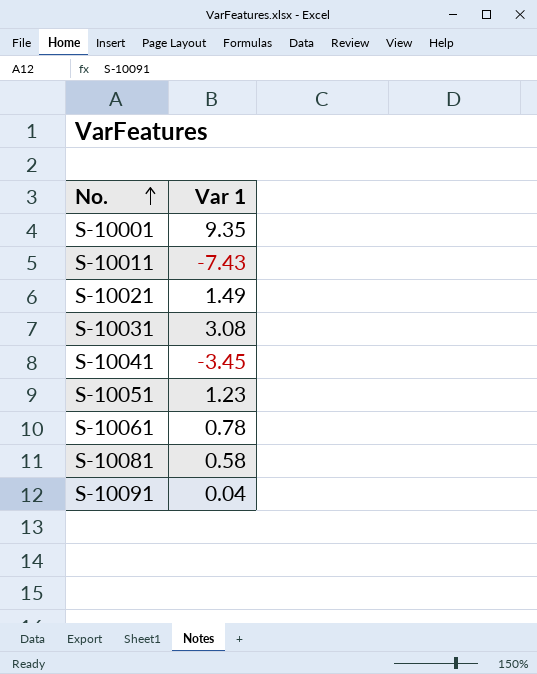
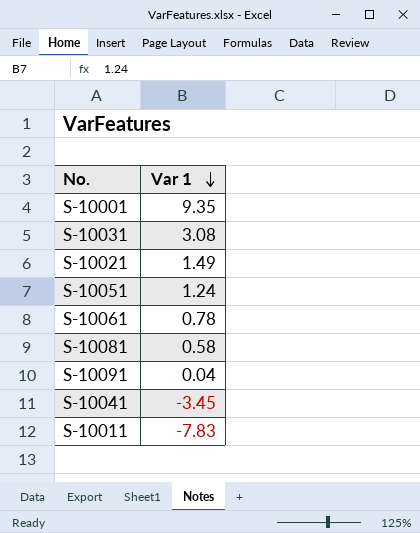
row order: No. ascending -> Var 1 descending
S-10051 | Var 1: 1.23 -> 1.24
S-10011 | Var 1: -7.43 -> -7.83

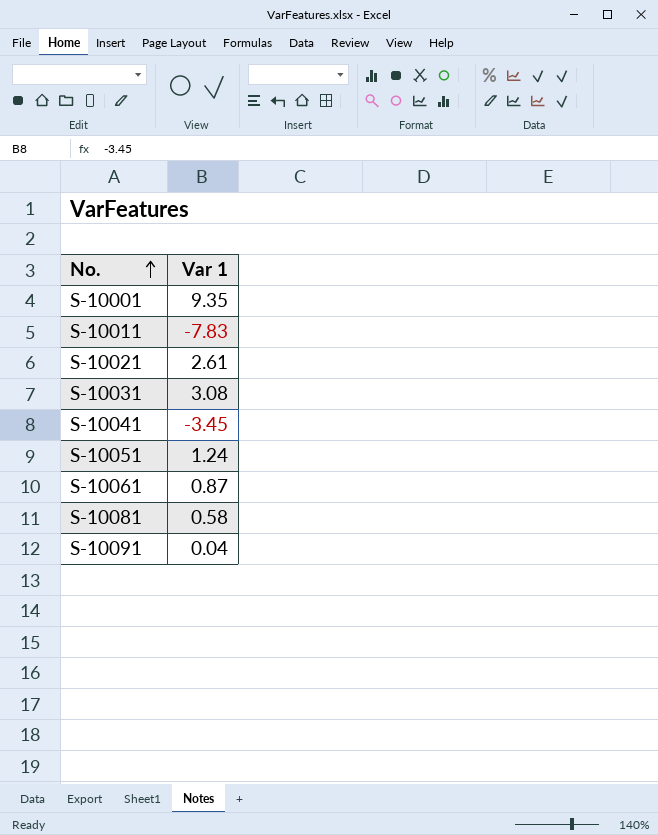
row order: Var 1 descending -> No. ascending
S-10021 | Var 1: 1.49 -> 2.61
S-10061 | Var 1: 0.78 -> 0.87

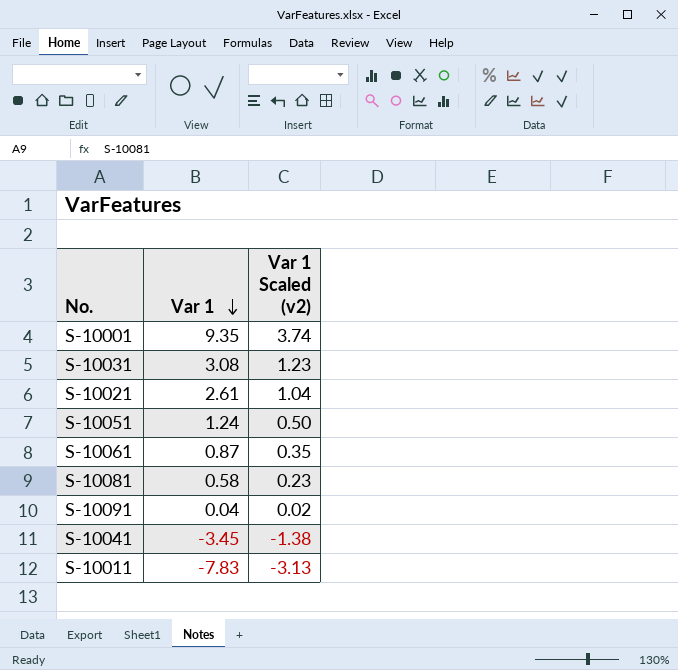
row order: No. ascending -> Var 1 descending
column Var 1 Scaled (v2) | formula: none -> [Var 1] * 0.4

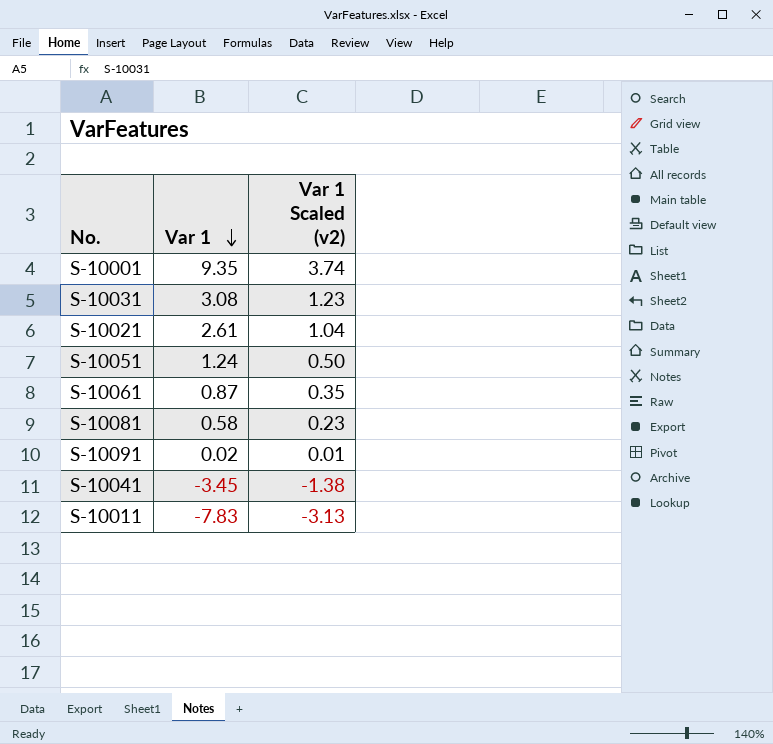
S-10091 | Var 1: 0.04 -> 0.02
S-10091 | Var 1 Scaled (v2): 0.02 -> 0.01

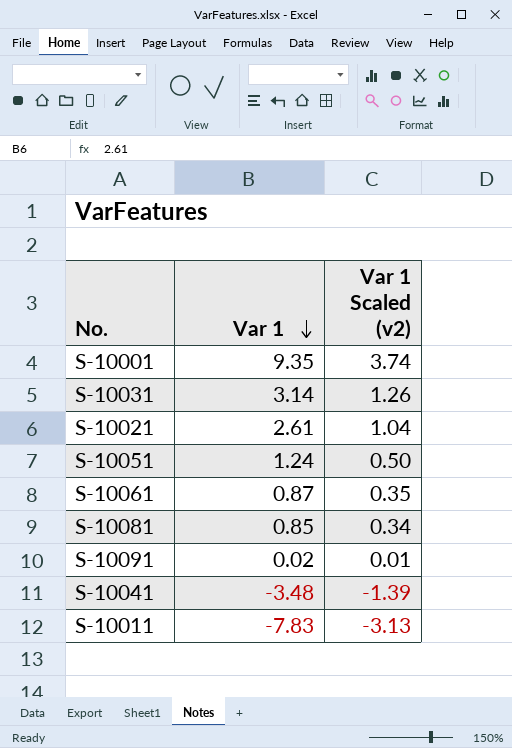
S-10031 | Var 1: 3.08 -> 3.14
S-10031 | Var 1 Scaled (v2): 1.23 -> 1.26
S-10081 | Var 1: 0.58 -> 0.85
S-10081 | Var 1 Scaled (v2): 0.23 -> 0.34
S-10041 | Var 1: -3.45 -> -3.48
S-10041 | Var 1 Scaled (v2): -1.38 -> -1.39

